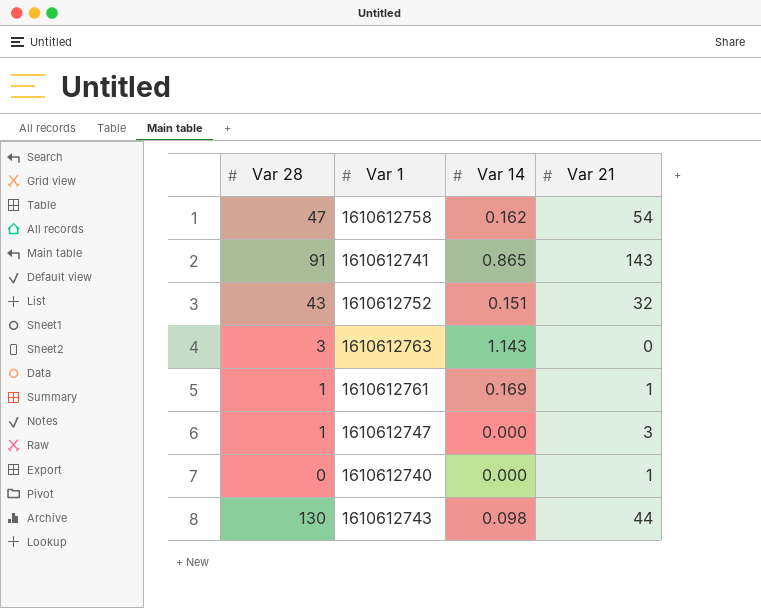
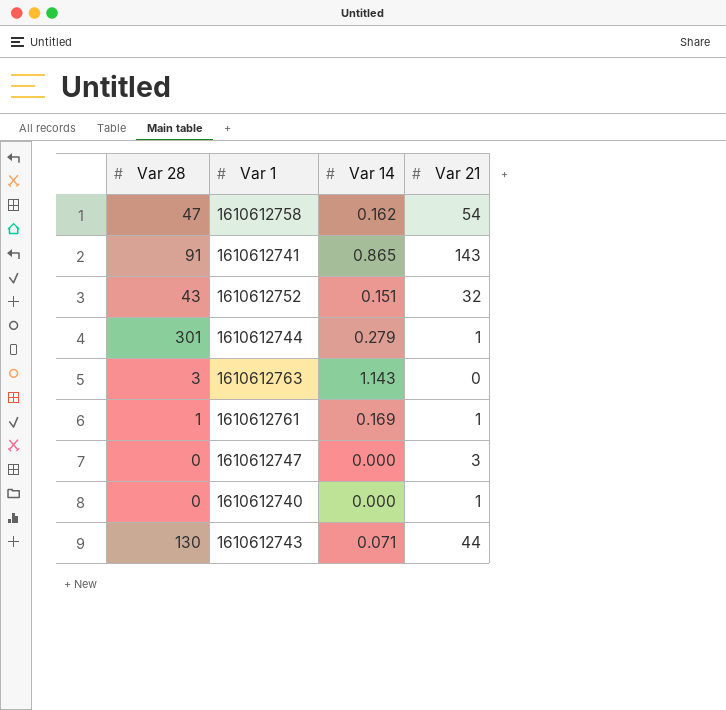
row 1610612744: none -> 301 | 0.279 | 1
1610612747 | Var 28: 1 -> 0
1610612743 | Var 14: 0.098 -> 0.071

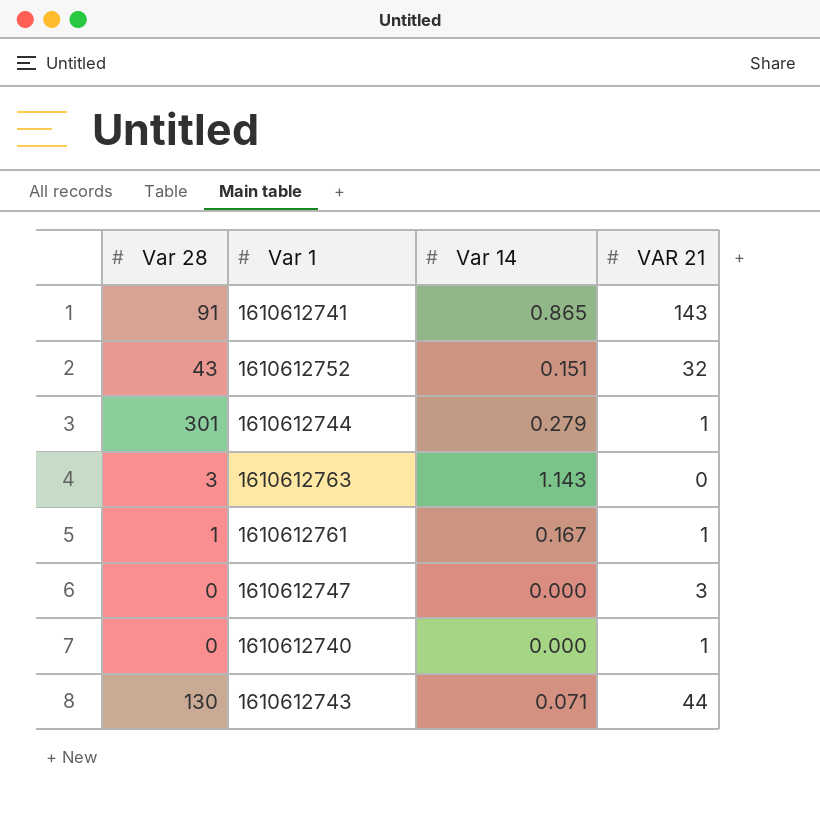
column name: Var 21 -> VAR 21
row 1610612758: 47 | 0.162 | 54 -> none
1610612761 | Var 14: 0.169 -> 0.167

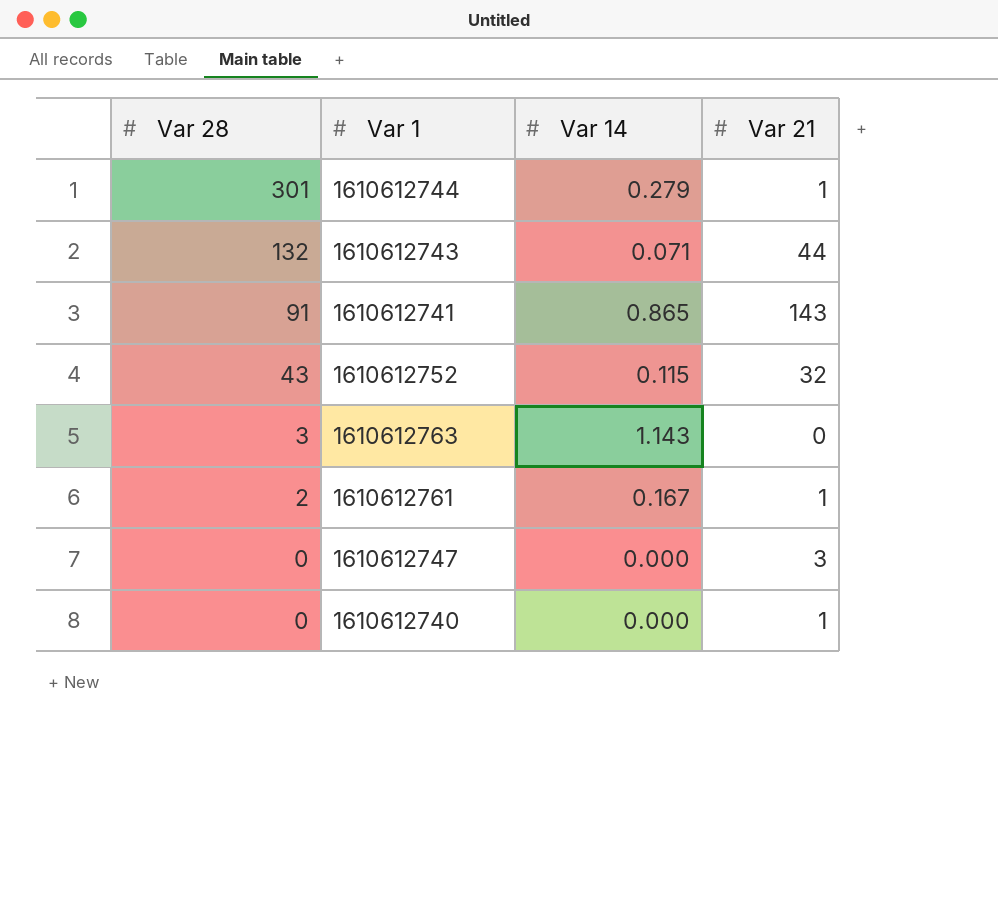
row order: none -> Var 28 descending
column name: VAR 21 -> Var 21
1610612743 | Var 28: 130 -> 132
1610612752 | Var 14: 0.151 -> 0.115
1610612761 | Var 28: 1 -> 2

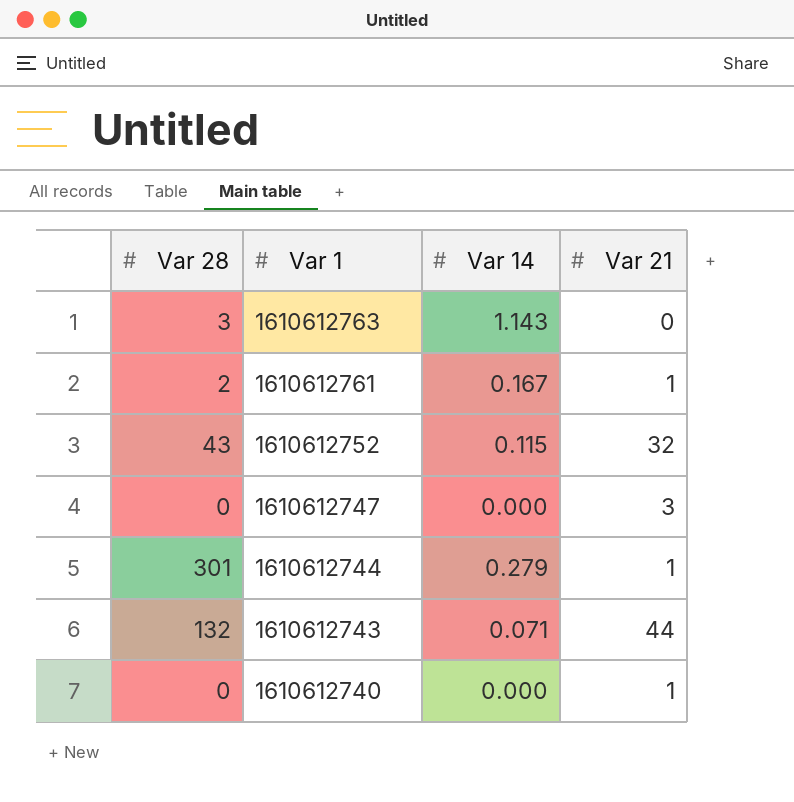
row order: Var 28 descending -> Var 1 descending
row 1610612741: 91 | 0.865 | 143 -> none

